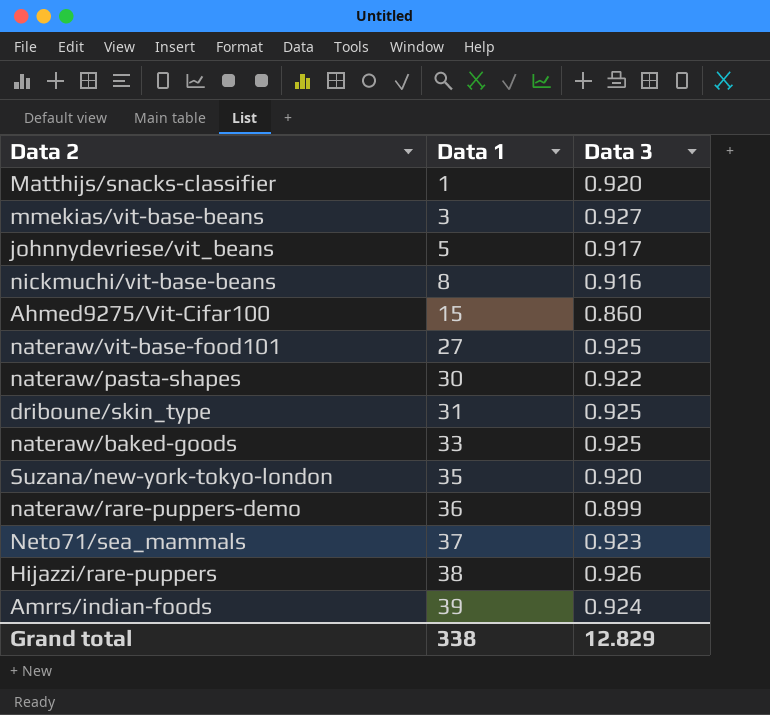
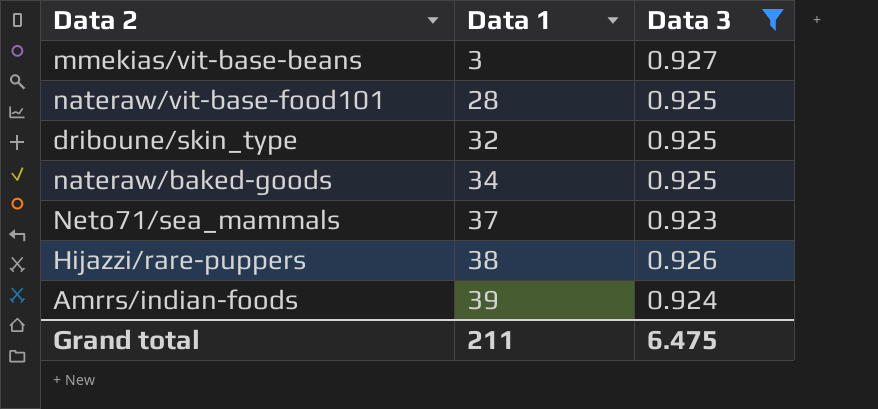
filter: none -> Data 3 >= 0.923
nateraw/vit-base-food101 | Data 1: 27 -> 28
driboune/skin_type | Data 1: 31 -> 32
nateraw/baked-goods | Data 1: 33 -> 34
Grand total | Data 1: 338 -> 211
Grand total | Data 3: 12.829 -> 6.475

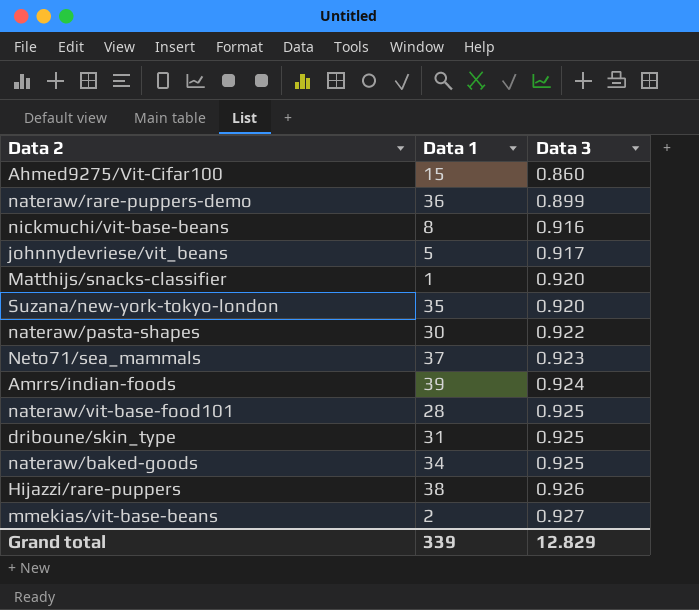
filter: Data 3 >= 0.923 -> none
row order: Data 1 ascending -> Data 3 ascending
driboune/skin_type | Data 1: 32 -> 31
mmekias/vit-base-beans | Data 1: 3 -> 2
Grand total | Data 1: 211 -> 339
Grand total | Data 3: 6.475 -> 12.829

